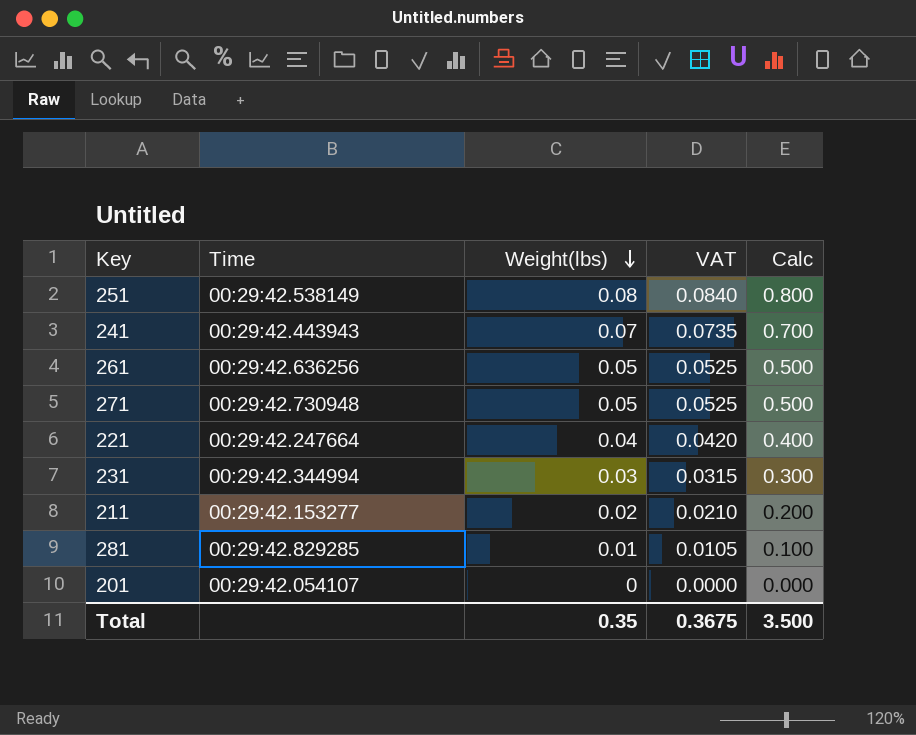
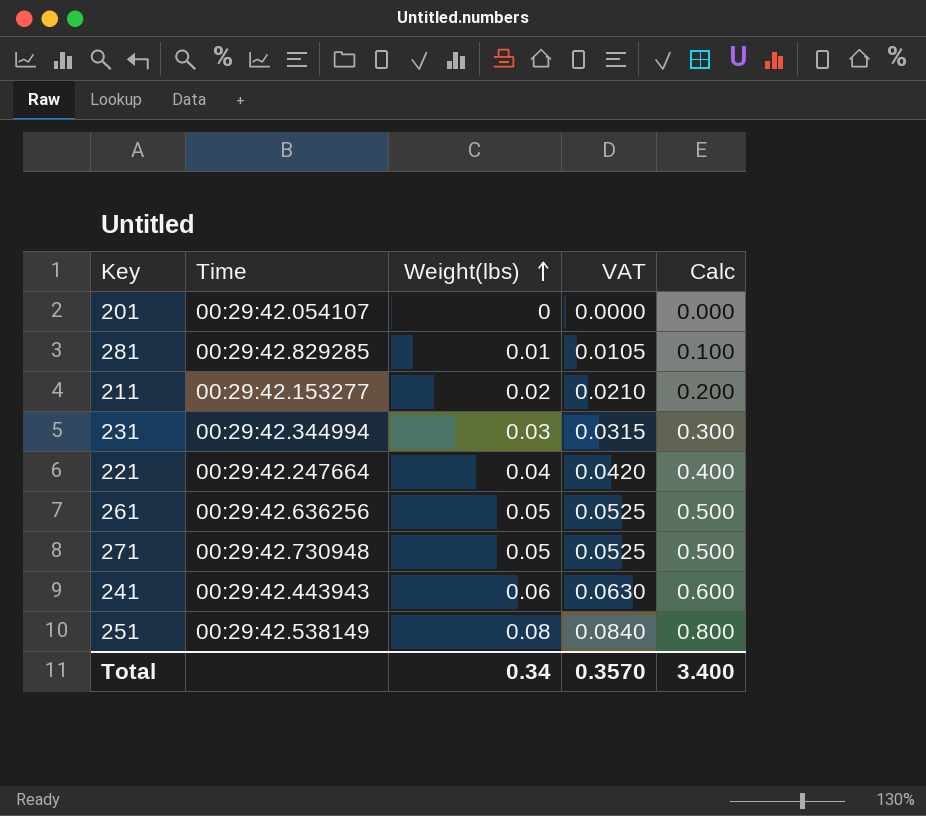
row order: Weight(lbs) descending -> Weight(lbs) ascending
241 | Weight(lbs): 0.07 -> 0.06
241 | VAT: 0.0735 -> 0.0630
241 | Calc: 0.700 -> 0.600
Total | Weight(lbs): 0.35 -> 0.34
Total | VAT: 0.3675 -> 0.3570
Total | Calc: 3.500 -> 3.400

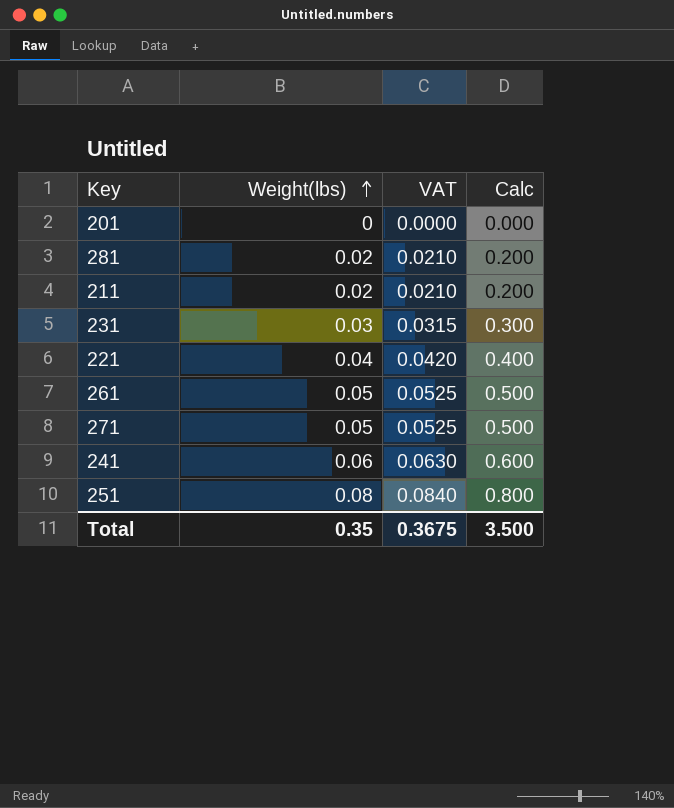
column Time | position: 2 -> none
281 | Weight(lbs): 0.01 -> 0.02
281 | VAT: 0.0105 -> 0.0210
281 | Calc: 0.100 -> 0.200
Total | Weight(lbs): 0.34 -> 0.35
Total | VAT: 0.3570 -> 0.3675
Total | Calc: 3.400 -> 3.500

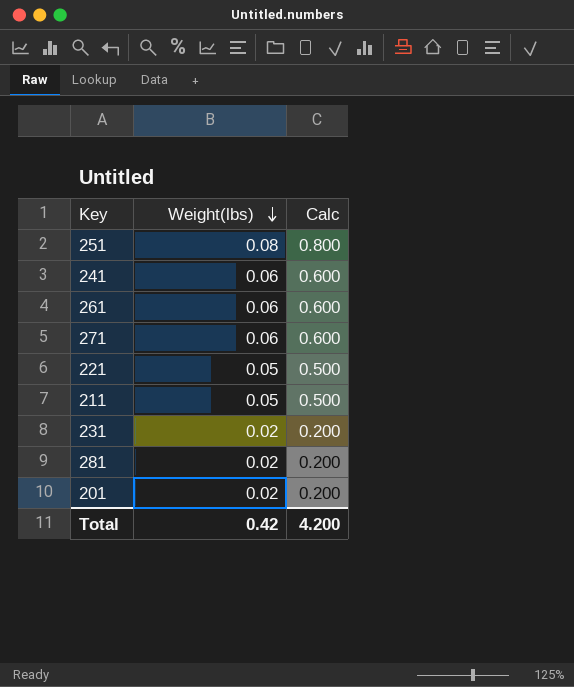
row order: Weight(lbs) ascending -> Weight(lbs) descending
column VAT | formula: [Weight(lbs)] * 1.05 -> none
261 | Weight(lbs): 0.05 -> 0.06
261 | Calc: 0.500 -> 0.600
271 | Weight(lbs): 0.05 -> 0.06
271 | Calc: 0.500 -> 0.600
221 | Weight(lbs): 0.04 -> 0.05
221 | Calc: 0.400 -> 0.500
211 | Weight(lbs): 0.02 -> 0.05
211 | Calc: 0.200 -> 0.500
231 | Weight(lbs): 0.03 -> 0.02
231 | Calc: 0.300 -> 0.200
201 | Weight(lbs): 0 -> 0.02
201 | Calc: 0.000 -> 0.200
Total | Weight(lbs): 0.35 -> 0.42
Total | Calc: 3.500 -> 4.200

